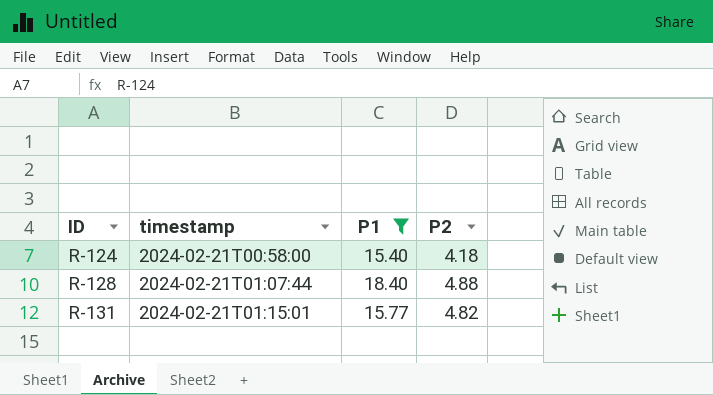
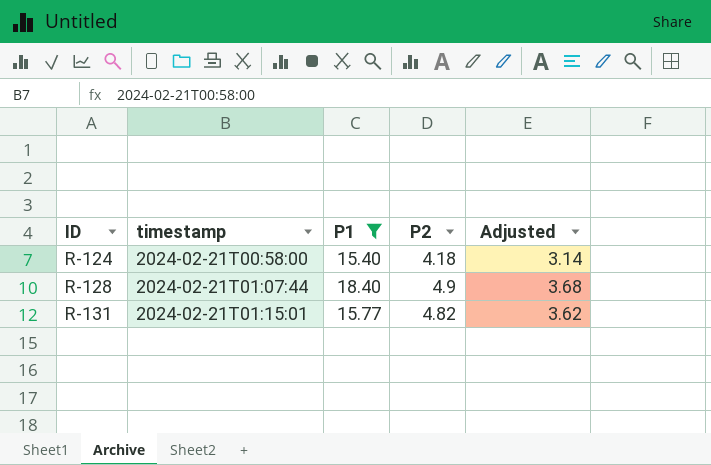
column Adjusted | formula: none -> [P2] * 0.75
R-128 | P2: 4.88 -> 4.9

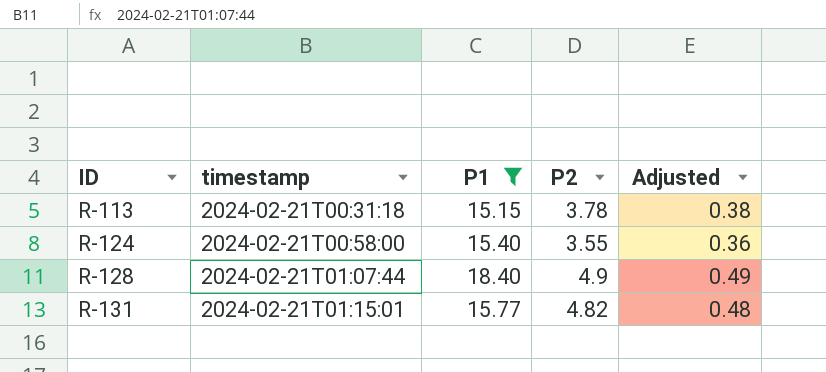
column Adjusted | formula: [P2] * 0.75 -> [P2] * 0.1
row R-113: none -> 2024-02-21T00:31:18 | 15.15 | 3.78 | 0.38
R-124 | P2: 4.18 -> 3.55

